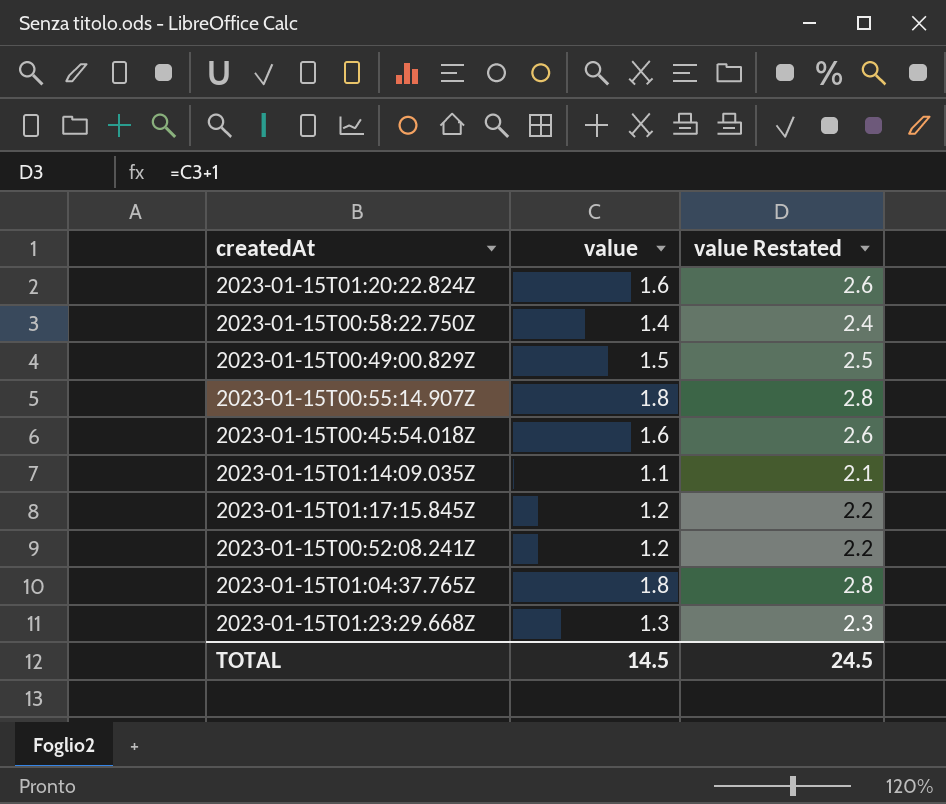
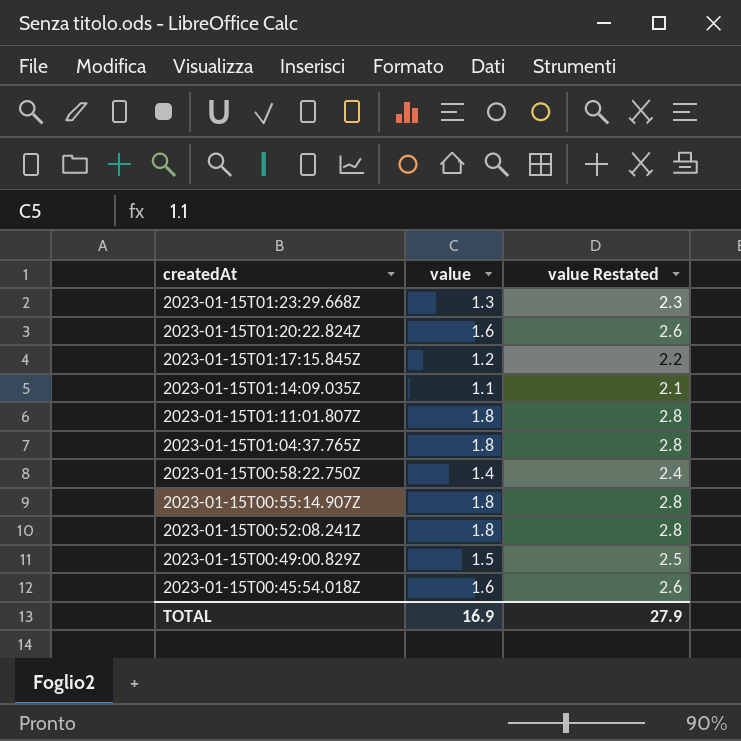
row order: none -> createdAt descending
row 2023-01-15T01:11:01.807Z: none -> 1.8 | 2.8
2023-01-15T00:52:08.241Z | value: 1.2 -> 1.8
2023-01-15T00:52:08.241Z | value Restated: 2.2 -> 2.8
TOTAL | value: 14.5 -> 16.9
TOTAL | value Restated: 24.5 -> 27.9

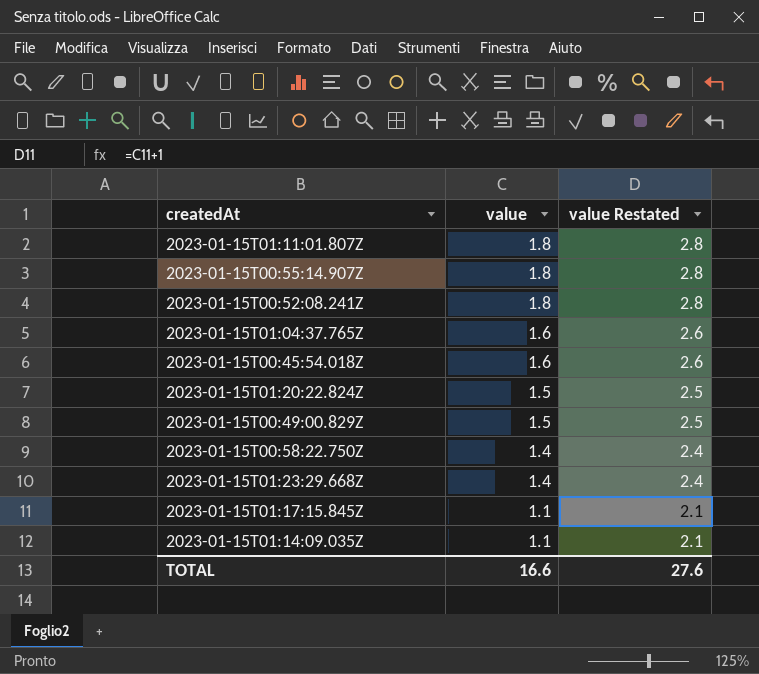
row order: createdAt descending -> value descending
2023-01-15T01:04:37.765Z | value: 1.8 -> 1.6
2023-01-15T01:04:37.765Z | value Restated: 2.8 -> 2.6
2023-01-15T01:20:22.824Z | value: 1.6 -> 1.5
2023-01-15T01:20:22.824Z | value Restated: 2.6 -> 2.5
2023-01-15T01:23:29.668Z | value: 1.3 -> 1.4
2023-01-15T01:23:29.668Z | value Restated: 2.3 -> 2.4
2023-01-15T01:17:15.845Z | value: 1.2 -> 1.1
2023-01-15T01:17:15.845Z | value Restated: 2.2 -> 2.1
TOTAL | value: 16.9 -> 16.6
TOTAL | value Restated: 27.9 -> 27.6

